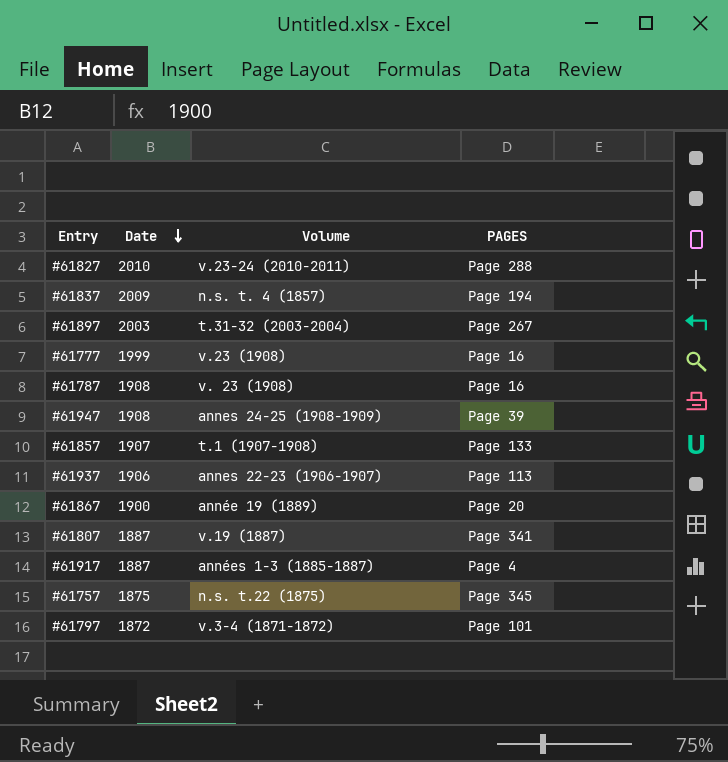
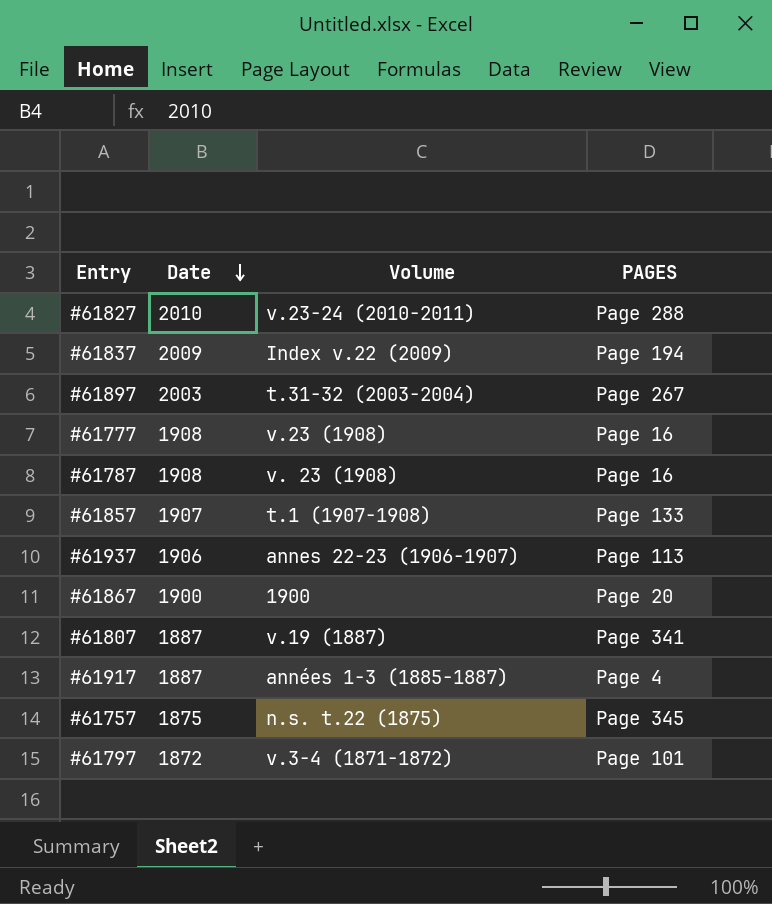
row #61947: 1908 | annes 24-25 (1908-1909) | Page 39 -> none
#61837 | Volume: n.s. t. 4 (1857) -> Index v.22 (2009)
#61777 | Date: 1999 -> 1908
#61867 | Volume: année 19 (1889) -> 1900

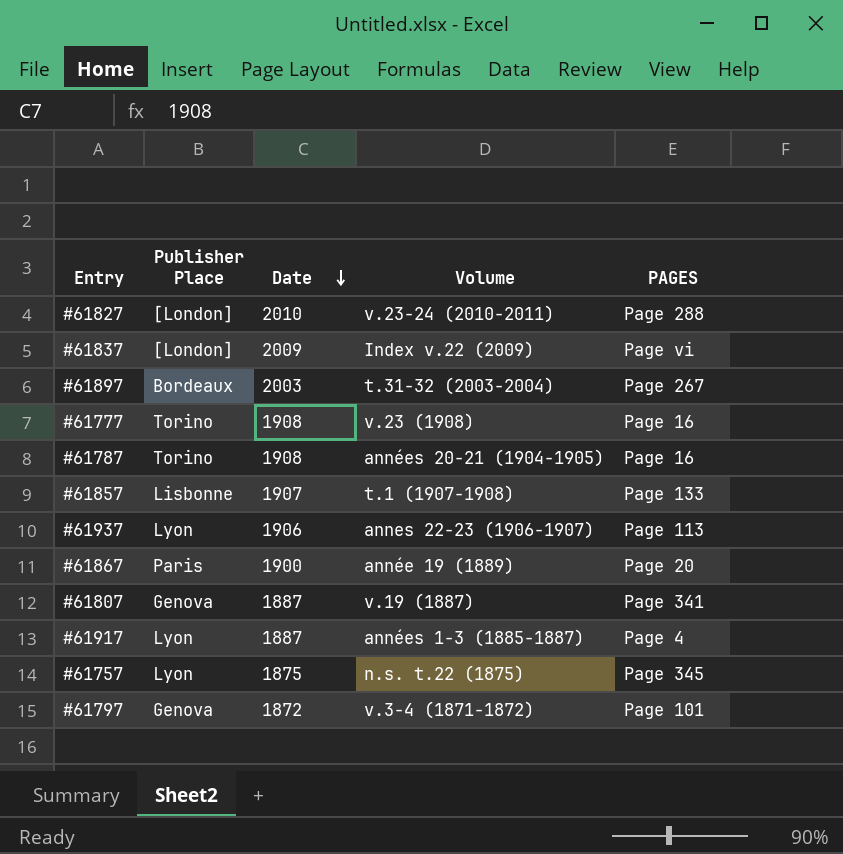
column Publisher Place | position: none -> 2
#61837 | PAGES: Page 194 -> Page vi
#61787 | Volume: v. 23 (1908) -> années 20-21 (1904-1905)
#61867 | Volume: 1900 -> année 19 (1889)

